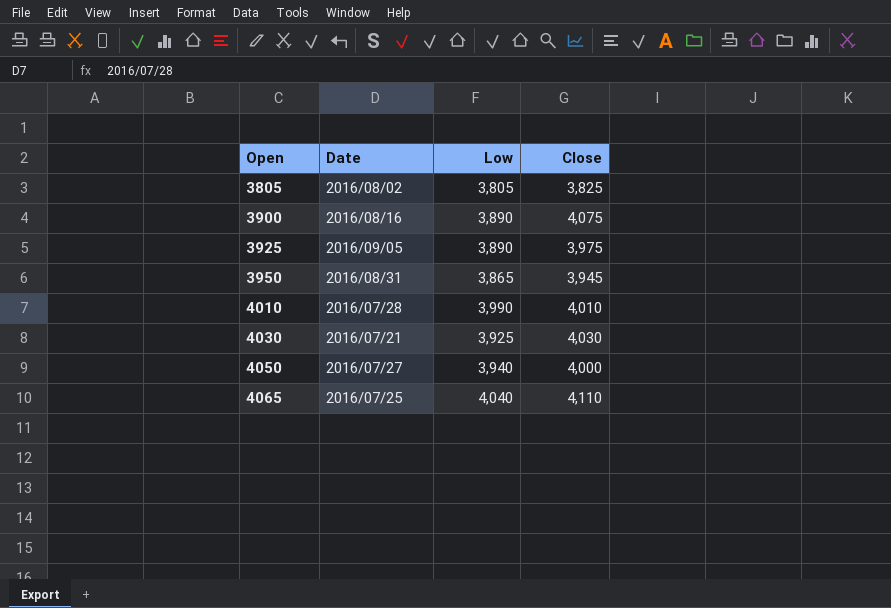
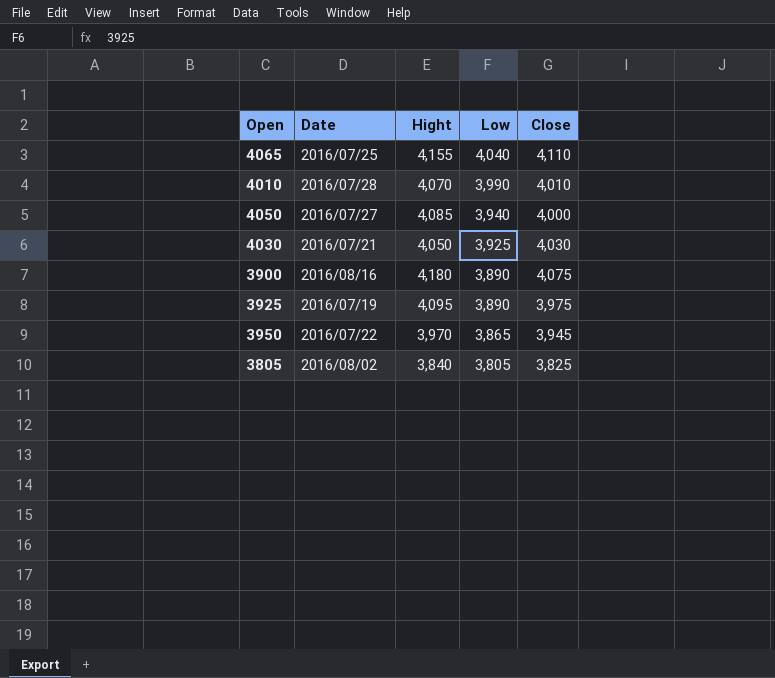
row order: Open ascending -> Low descending
column Hight | position: none -> 3
3925 | Date: 2016/09/05 -> 2016/07/19
3950 | Date: 2016/08/31 -> 2016/07/22

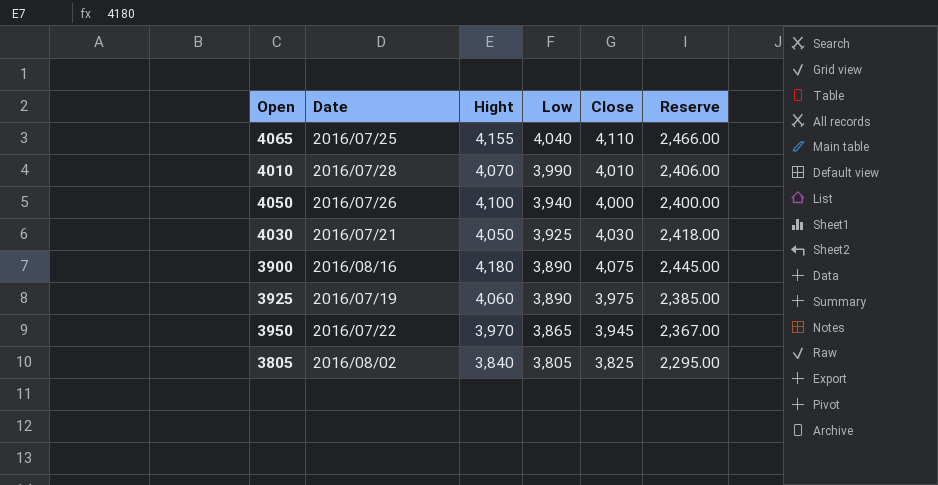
column Reserve | formula: none -> [Close] * 0.6
4050 | Date: 2016/07/27 -> 2016/07/26
4050 | Hight: 4,085 -> 4,100
3925 | Hight: 4,095 -> 4,060

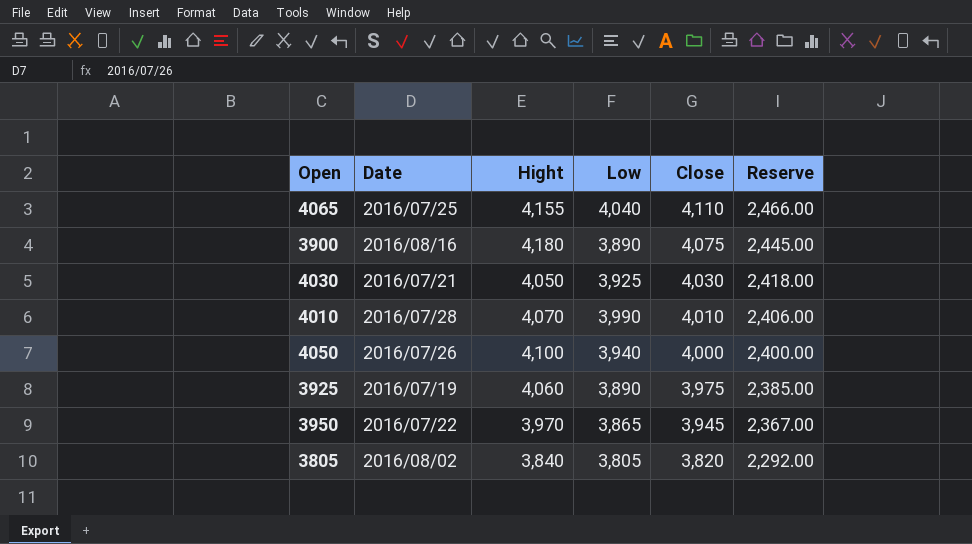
row order: Low descending -> Close descending
3805 | Close: 3,825 -> 3,820
3805 | Reserve: 2,295.00 -> 2,292.00

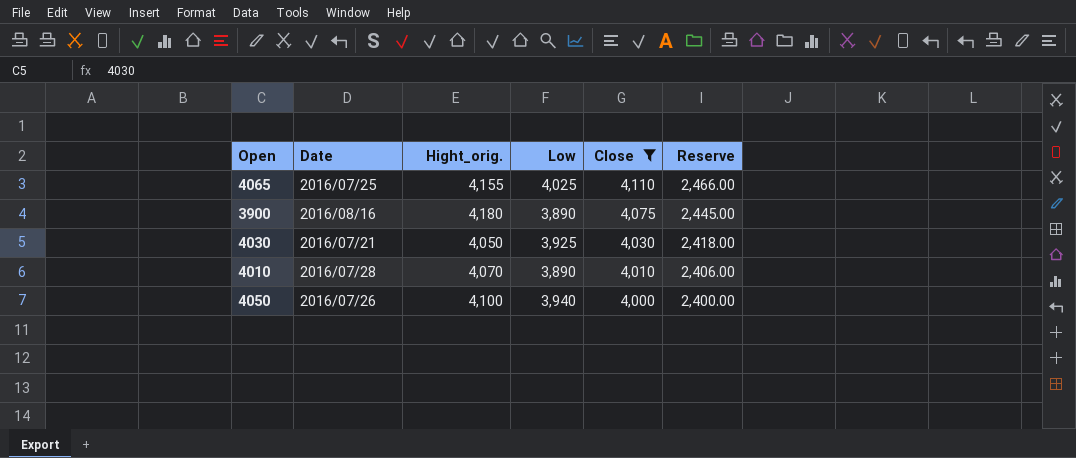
filter: none -> Close >= 4,000
column name: Hight -> Hight_orig.
4065 | Low: 4,040 -> 4,025
4010 | Low: 3,990 -> 3,890

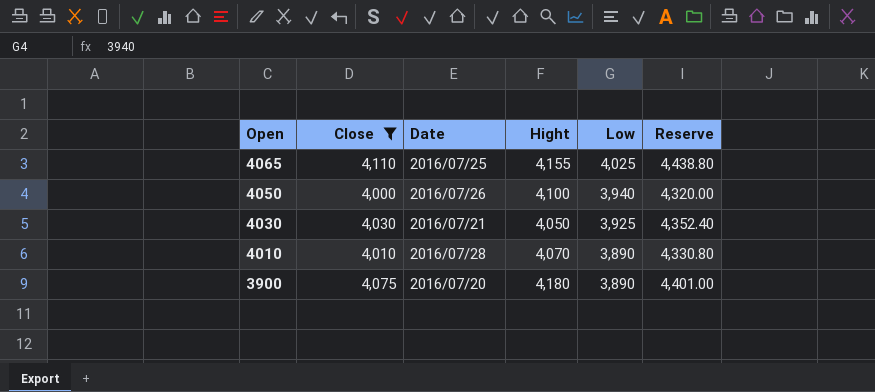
row order: Close descending -> Open descending
column Close | position: 5 -> 2
column name: Hight_orig. -> Hight
column Reserve | formula: [Close] * 0.6 -> [Close] * 1.08
3900 | Date: 2016/08/16 -> 2016/07/20

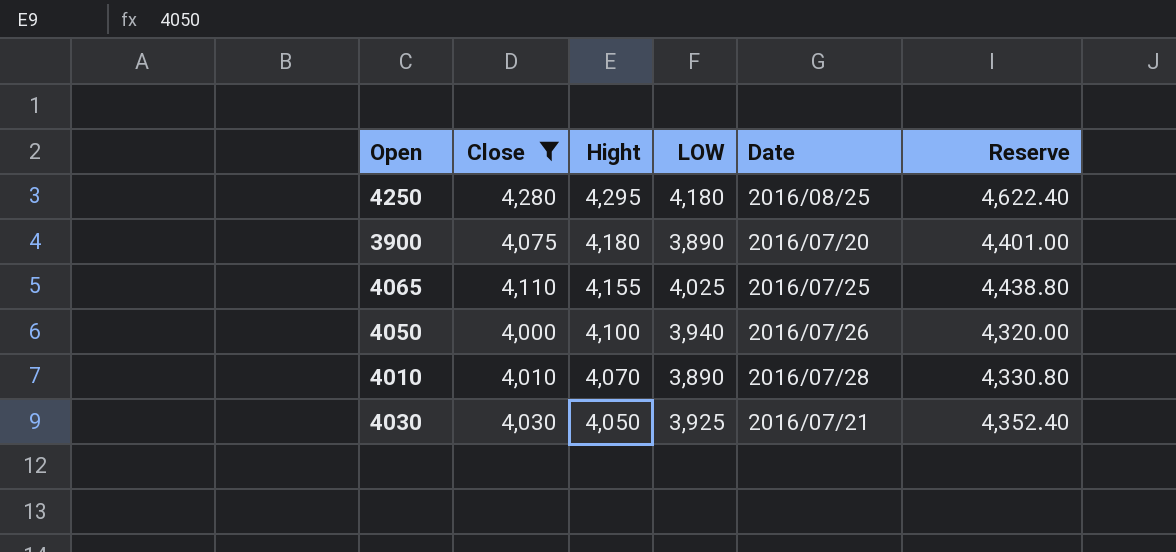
row order: Open descending -> Hight descending
column name: Low -> LOW
column Date | position: 3 -> 5
row 4250: none -> 4,280 | 4,295 | 4,180 | 2016/08/25 | 4,622.40

